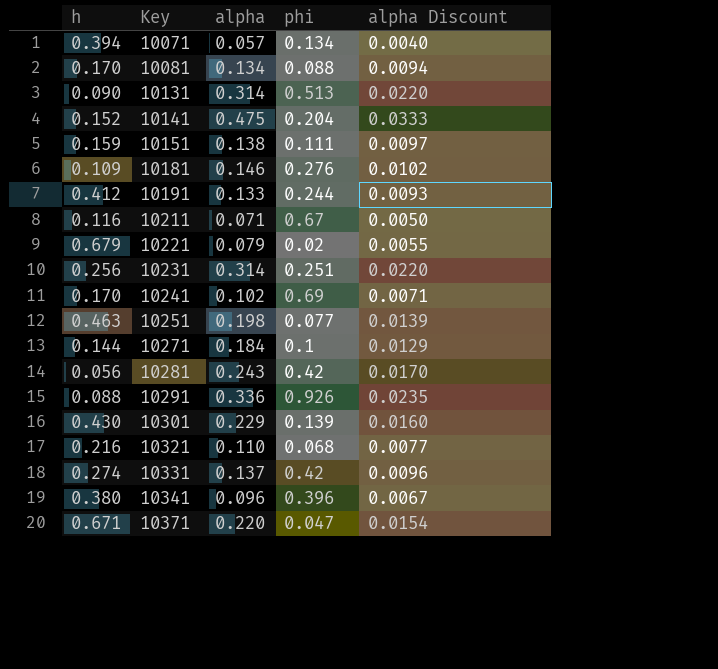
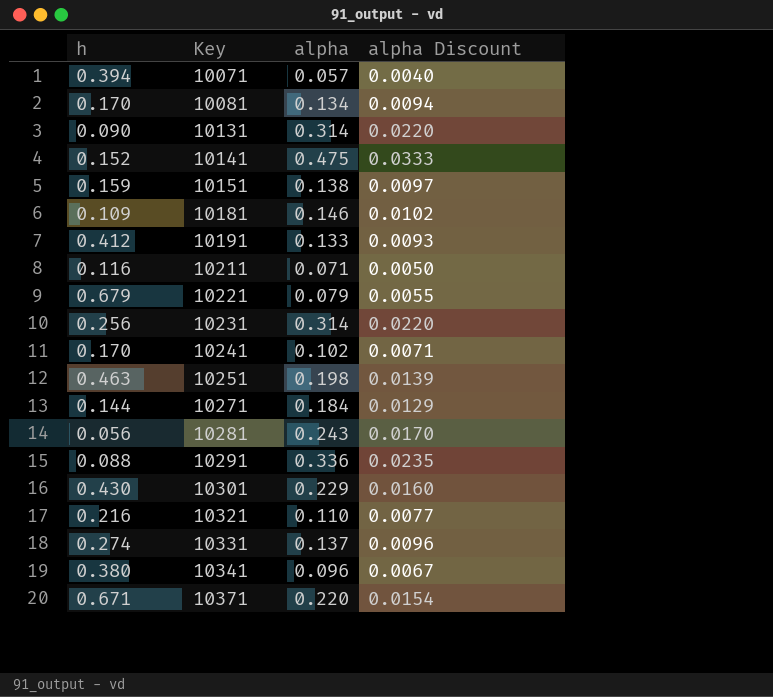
column phi | position: 4 -> none

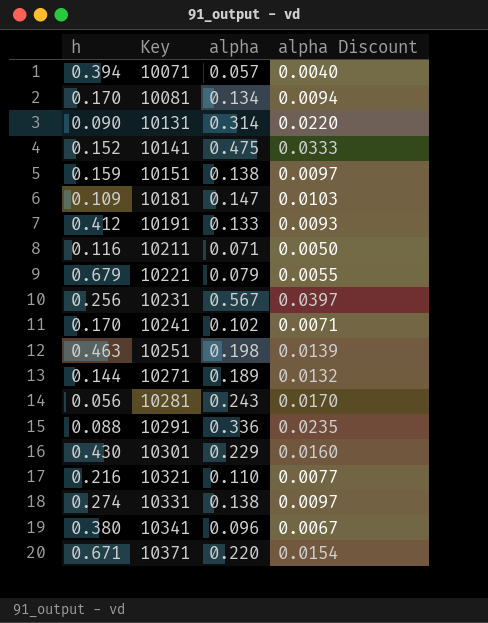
10181 | alpha: 0.146 -> 0.147
10181 | alpha Discount: 0.0102 -> 0.0103
10231 | alpha: 0.314 -> 0.567
10231 | alpha Discount: 0.0220 -> 0.0397
10271 | alpha: 0.184 -> 0.189
10271 | alpha Discount: 0.0129 -> 0.0132
10331 | alpha: 0.137 -> 0.138
10331 | alpha Discount: 0.0096 -> 0.0097

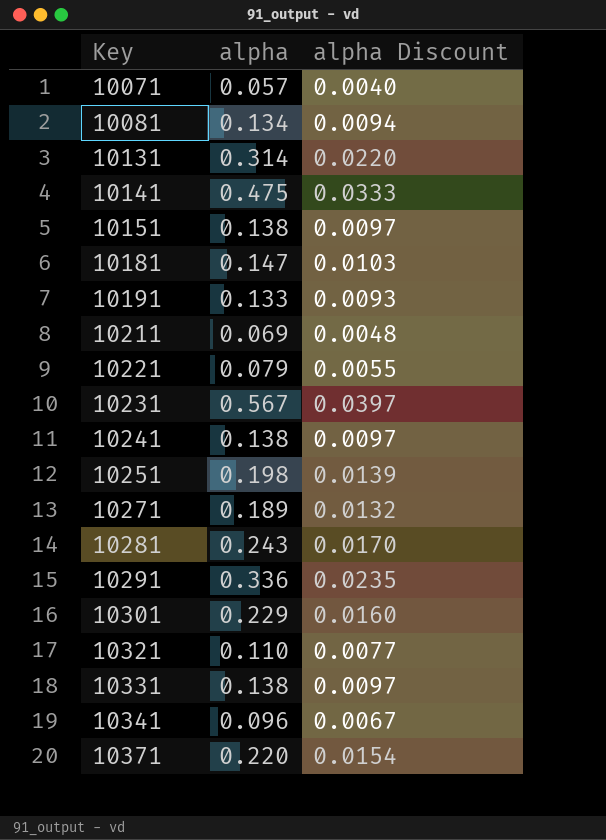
column h | position: 1 -> none
10211 | alpha: 0.071 -> 0.069
10211 | alpha Discount: 0.0050 -> 0.0048
10241 | alpha: 0.102 -> 0.138
10241 | alpha Discount: 0.0071 -> 0.0097

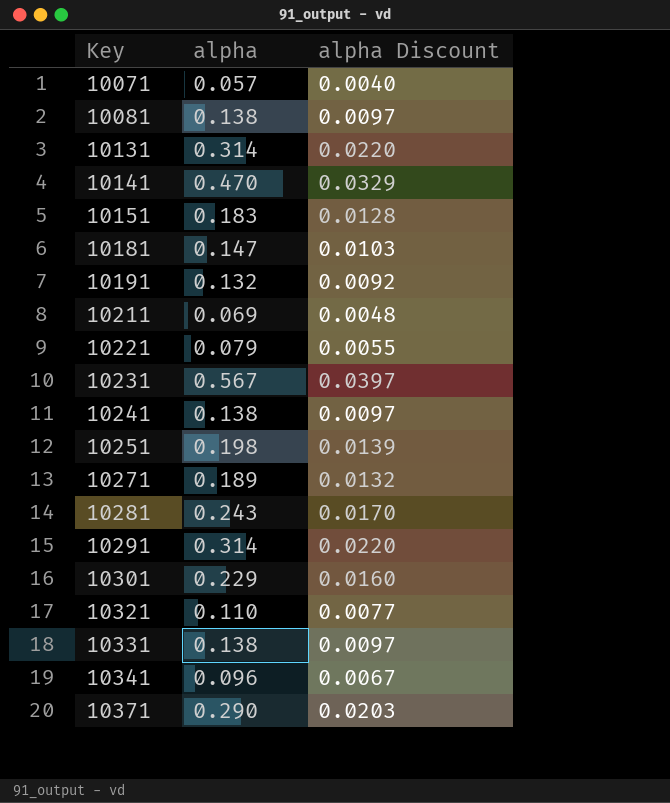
10081 | alpha: 0.134 -> 0.138
10081 | alpha Discount: 0.0094 -> 0.0097
10141 | alpha: 0.475 -> 0.470
10141 | alpha Discount: 0.0333 -> 0.0329
10151 | alpha: 0.138 -> 0.183
10151 | alpha Discount: 0.0097 -> 0.0128
10191 | alpha: 0.133 -> 0.132
10191 | alpha Discount: 0.0093 -> 0.0092
10291 | alpha: 0.336 -> 0.314
10291 | alpha Discount: 0.0235 -> 0.0220
10371 | alpha: 0.220 -> 0.290
10371 | alpha Discount: 0.0154 -> 0.0203

